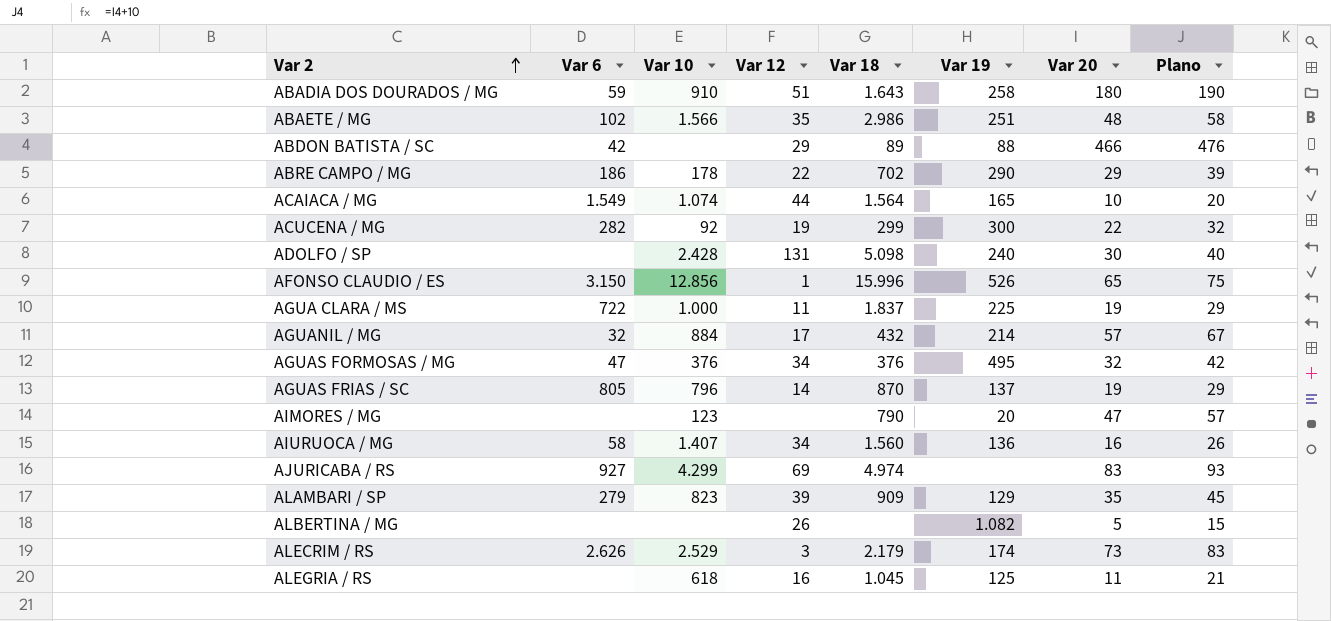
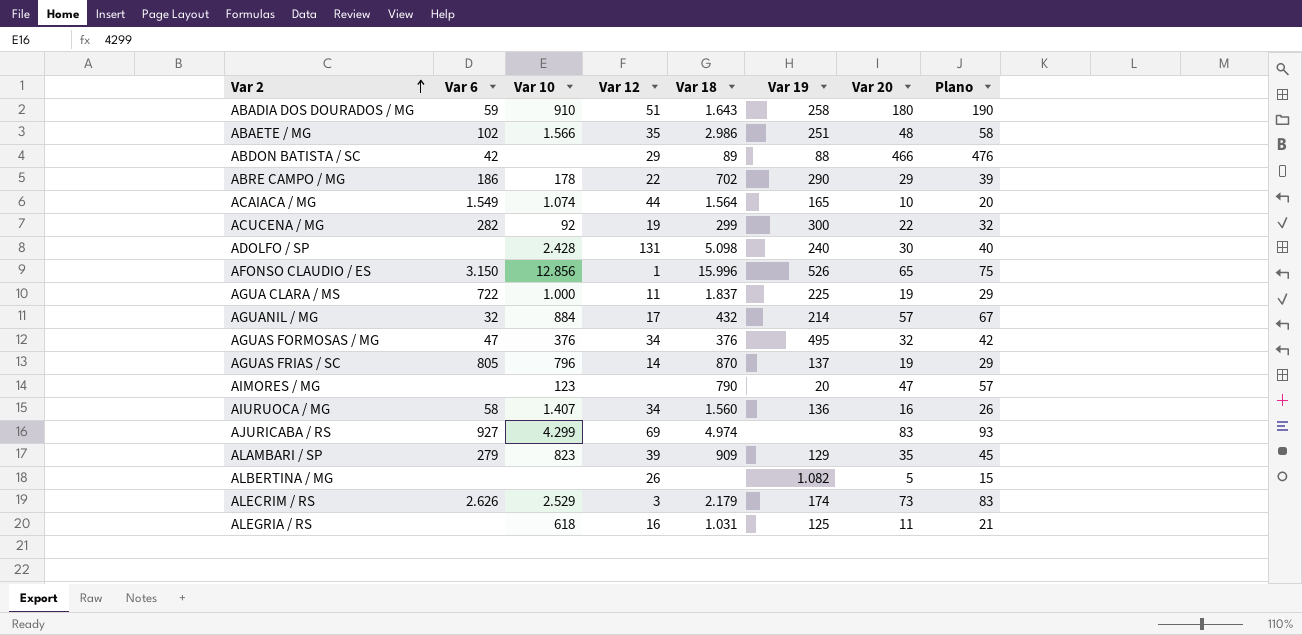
ALEGRIA / RS | Var 18: 1.045 -> 1.031

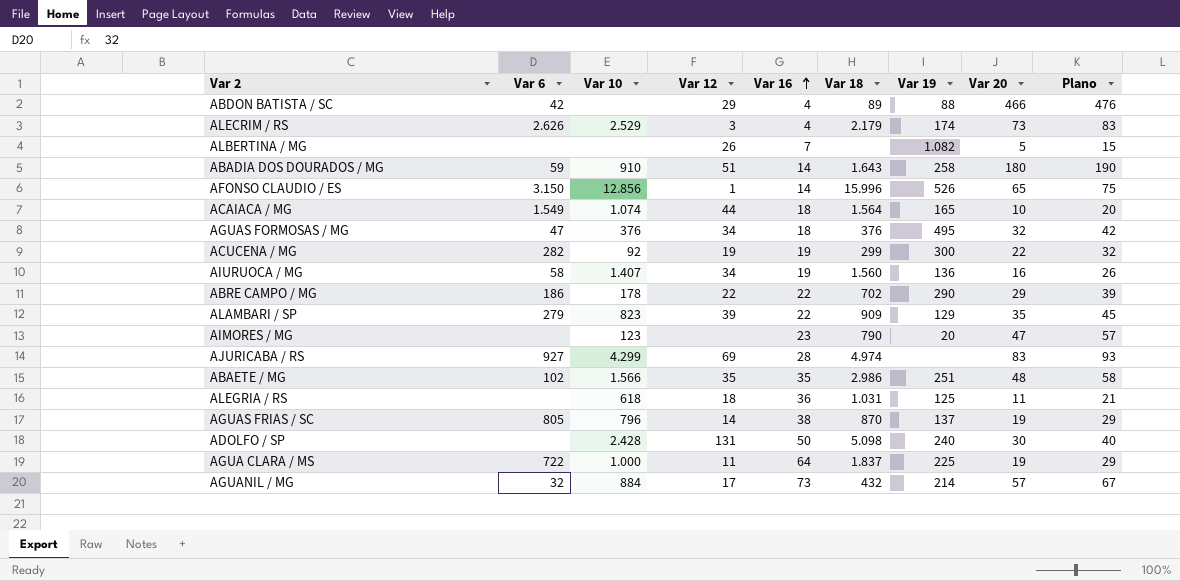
row order: Var 2 ascending -> Var 16 ascending
column Var 16 | position: none -> 5
ALEGRIA / RS | Var 12: 16 -> 18

